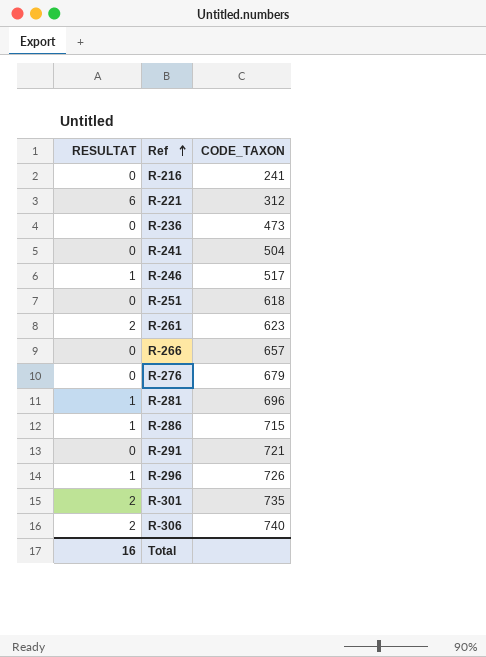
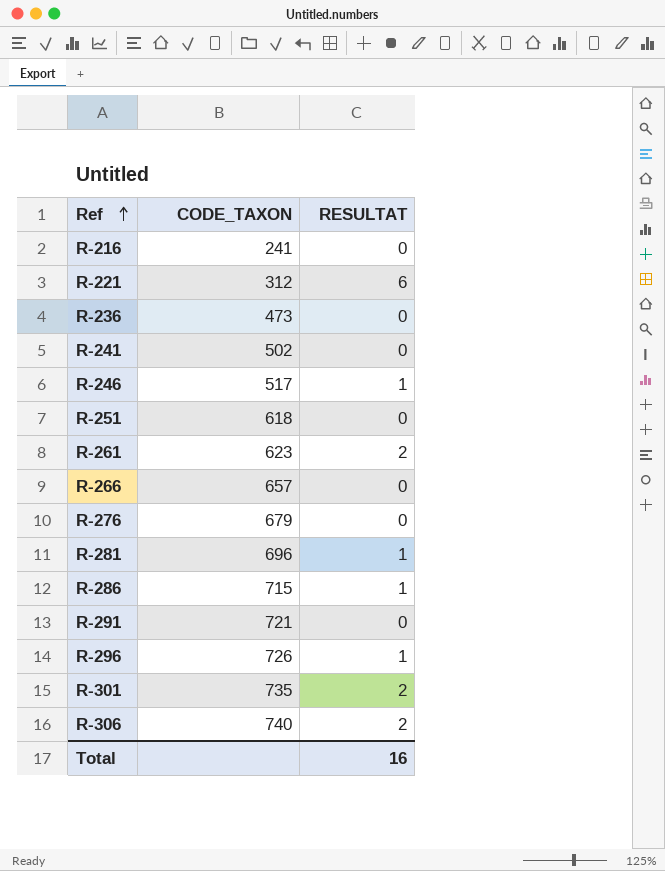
column RESULTAT | position: 1 -> 3
R-241 | CODE_TAXON: 504 -> 502

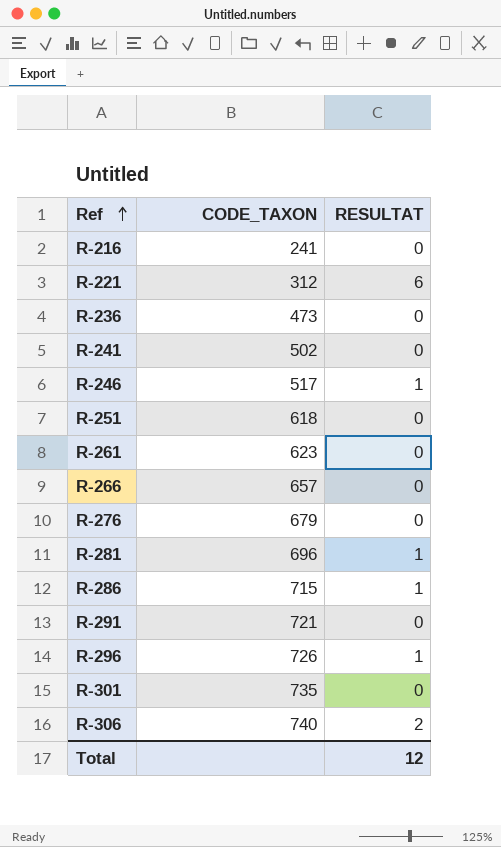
R-261 | RESULTAT: 2 -> 0
R-301 | RESULTAT: 2 -> 0
Total | RESULTAT: 16 -> 12

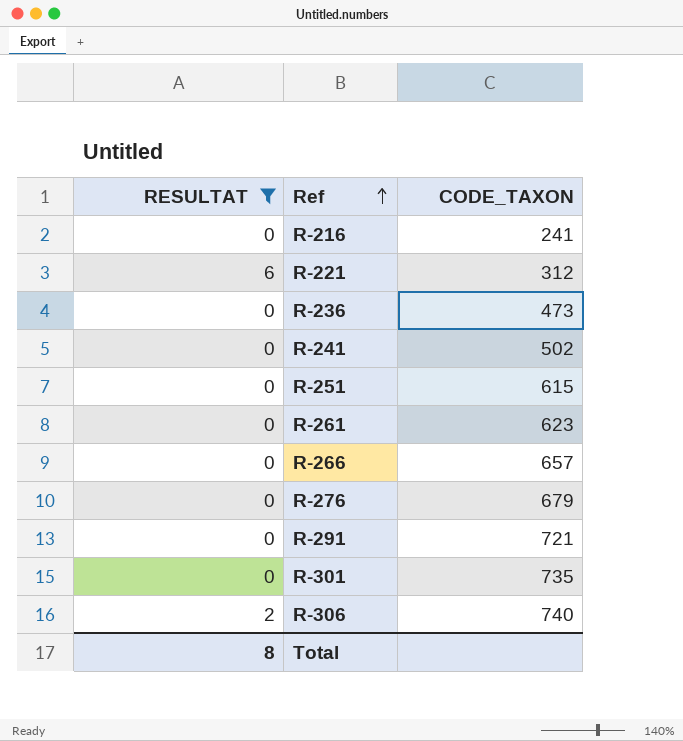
filter: none -> RESULTAT != 1
column RESULTAT | position: 3 -> 1
R-251 | CODE_TAXON: 618 -> 615
Total | RESULTAT: 12 -> 8

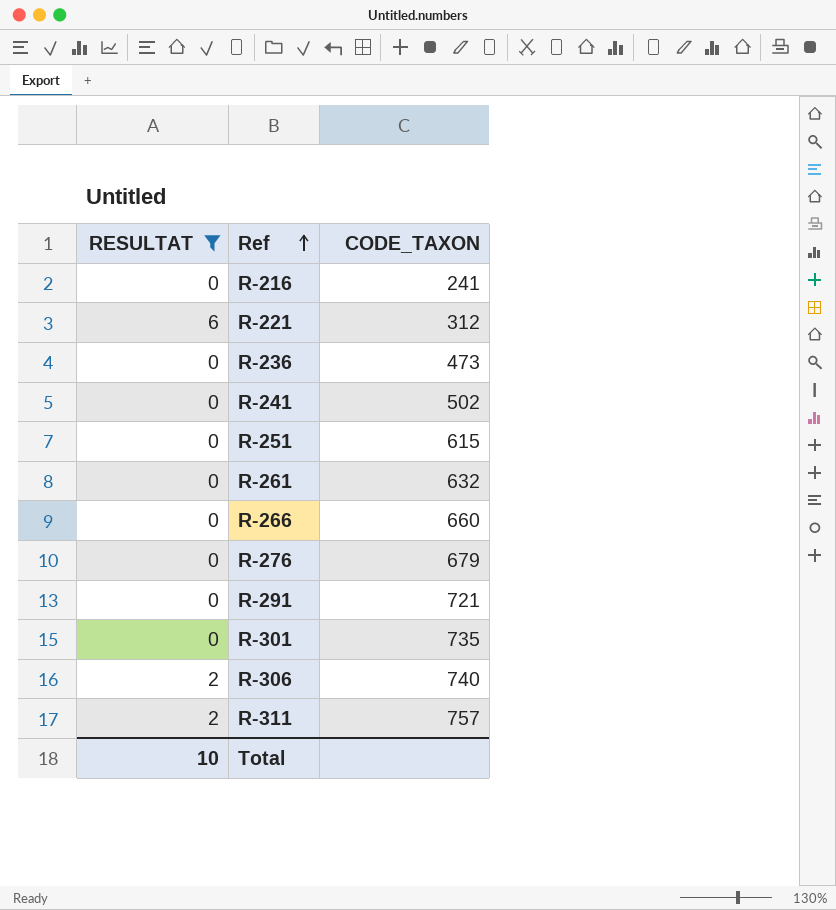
R-261 | CODE_TAXON: 623 -> 632
R-266 | CODE_TAXON: 657 -> 660
row R-311: none -> 2 | 757
Total | RESULTAT: 8 -> 10

